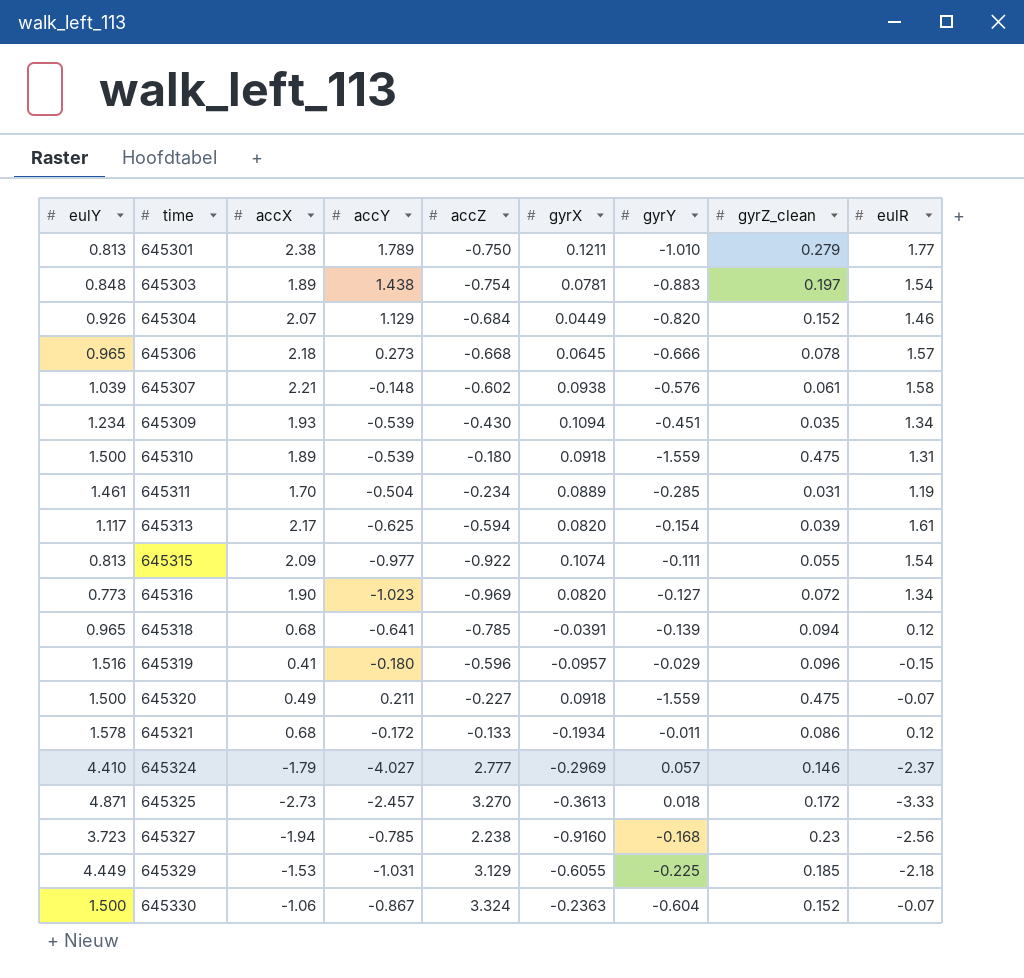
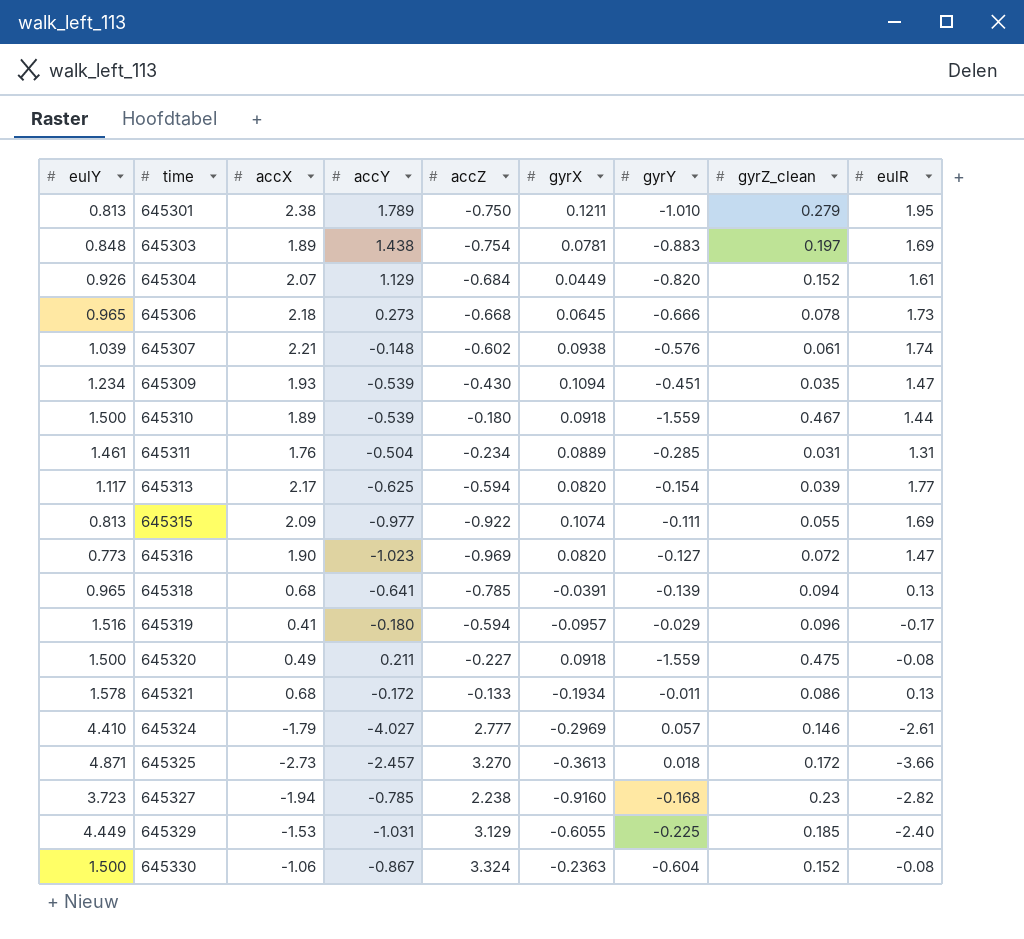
645301 | eulR: 1.77 -> 1.95
645303 | eulR: 1.54 -> 1.69
645304 | eulR: 1.46 -> 1.61
645306 | eulR: 1.57 -> 1.73
645307 | eulR: 1.58 -> 1.74
645309 | eulR: 1.34 -> 1.47
645310 | gyrZ_clean: 0.475 -> 0.467
645310 | eulR: 1.31 -> 1.44
645311 | accX: 1.70 -> 1.76
645311 | eulR: 1.19 -> 1.31
645313 | eulR: 1.61 -> 1.77
645315 | eulR: 1.54 -> 1.69
645316 | eulR: 1.34 -> 1.47
645318 | eulR: 0.12 -> 0.13
645319 | accZ: -0.596 -> -0.594
645319 | eulR: -0.15 -> -0.17
645320 | eulR: -0.07 -> -0.08
645321 | eulR: 0.12 -> 0.13
645324 | eulR: -2.37 -> -2.61
645325 | eulR: -3.33 -> -3.66
645327 | eulR: -2.56 -> -2.82
645329 | eulR: -2.18 -> -2.40
645330 | eulR: -0.07 -> -0.08

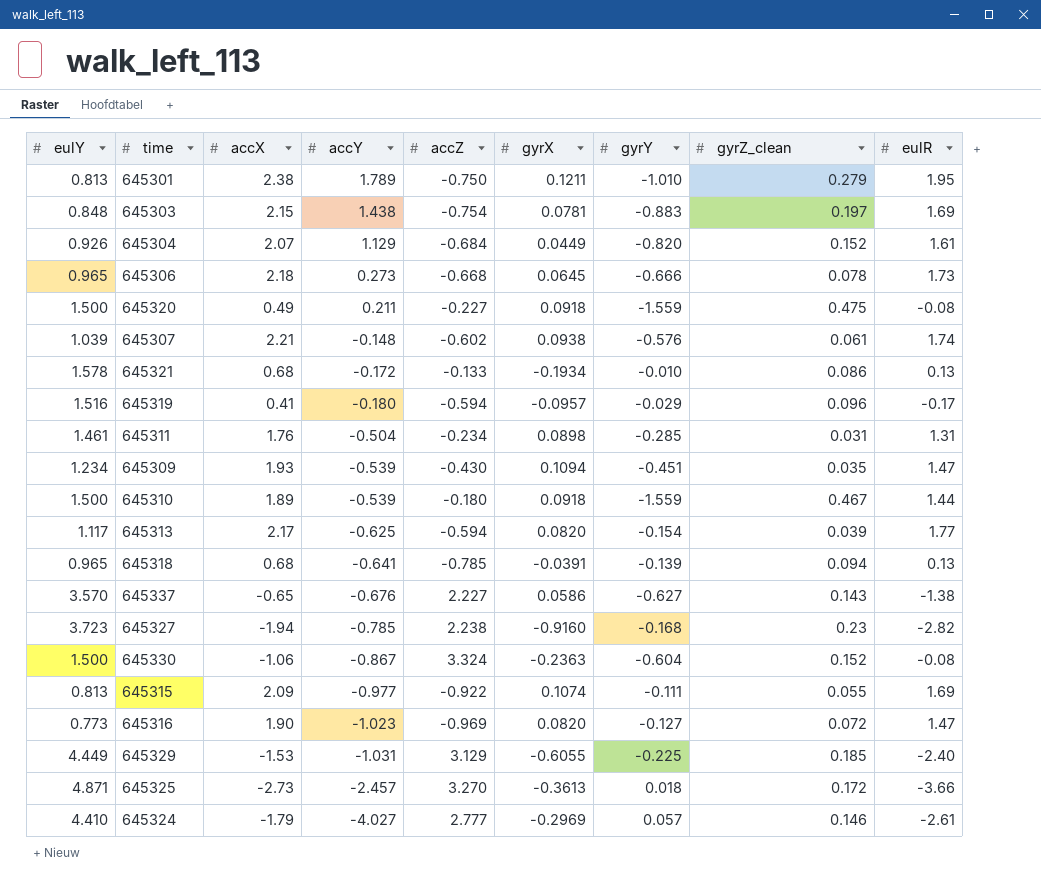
row order: time ascending -> accY descending
645303 | accX: 1.89 -> 2.15
645321 | gyrY: -0.011 -> -0.010
645311 | gyrX: 0.0889 -> 0.0898
row 645337: none -> 3.570 | -0.65 | -0.676 | 2.227 | 0.0586 | -0.627 | 0.143 | -1.38

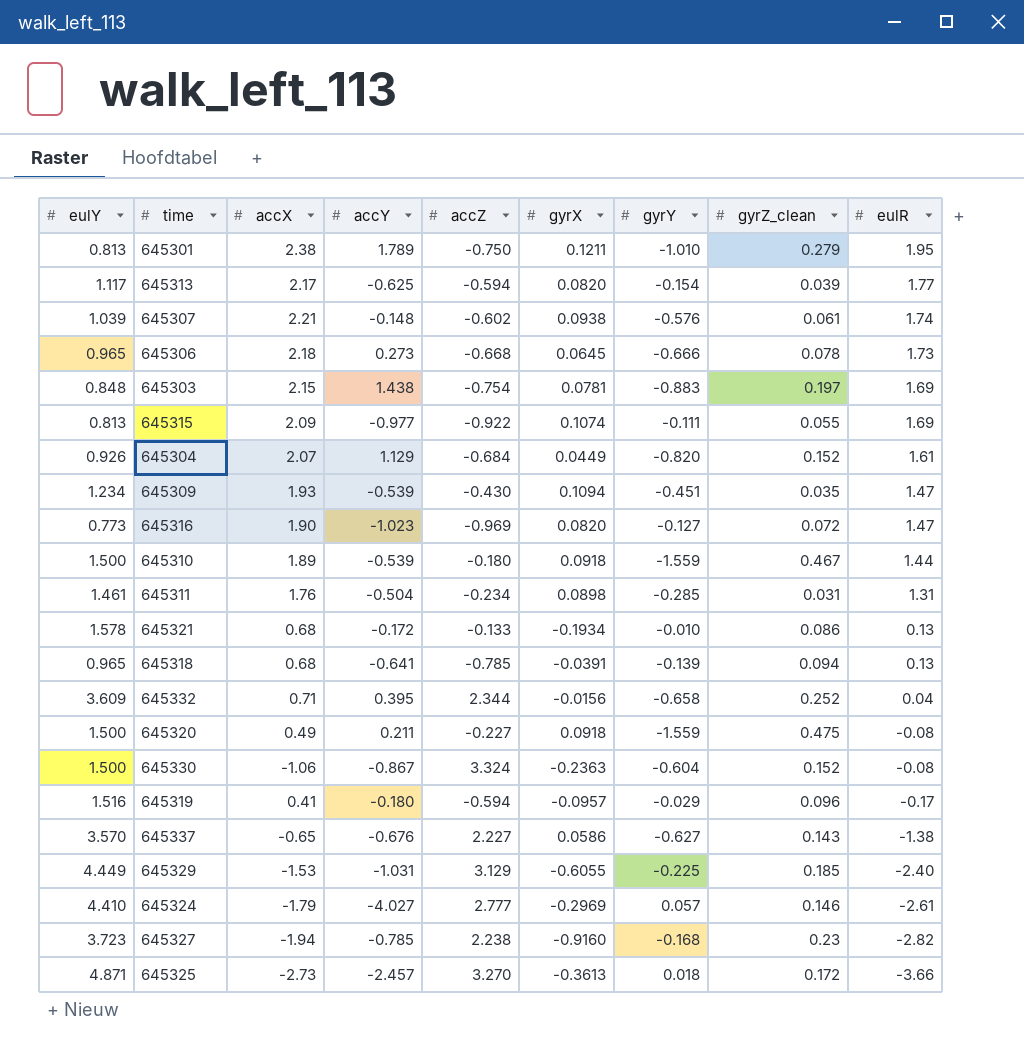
row order: accY descending -> eulR descending
row 645332: none -> 3.609 | 0.71 | 0.395 | 2.344 | -0.0156 | -0.658 | 0.252 | 0.04

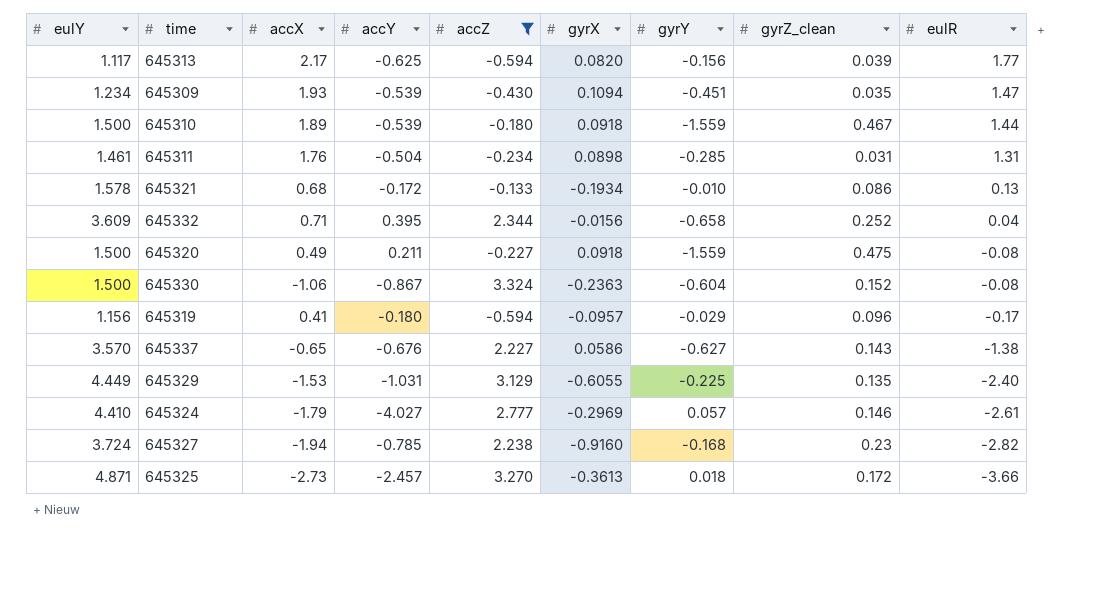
filter: none -> accZ >= -0.594
645313 | gyrY: -0.154 -> -0.156
645319 | eulY: 1.516 -> 1.156
645329 | gyrZ_clean: 0.185 -> 0.135
645327 | eulY: 3.723 -> 3.724

